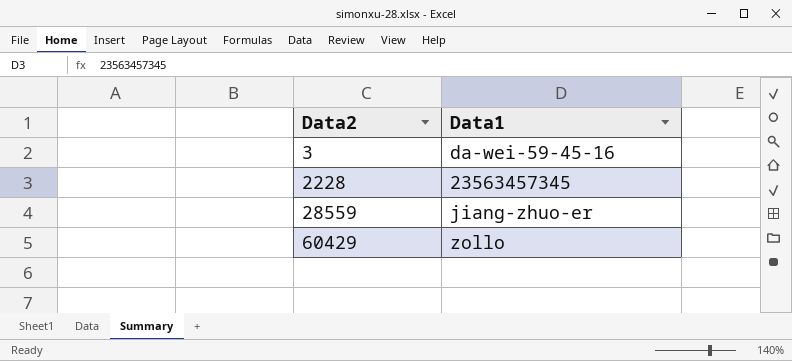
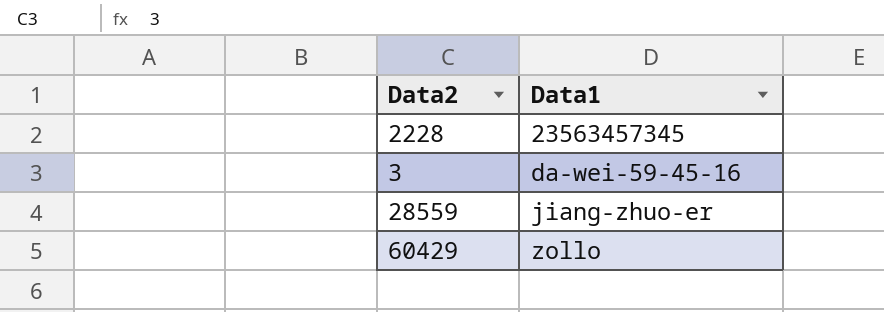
row order: Data2 ascending -> Data1 ascending

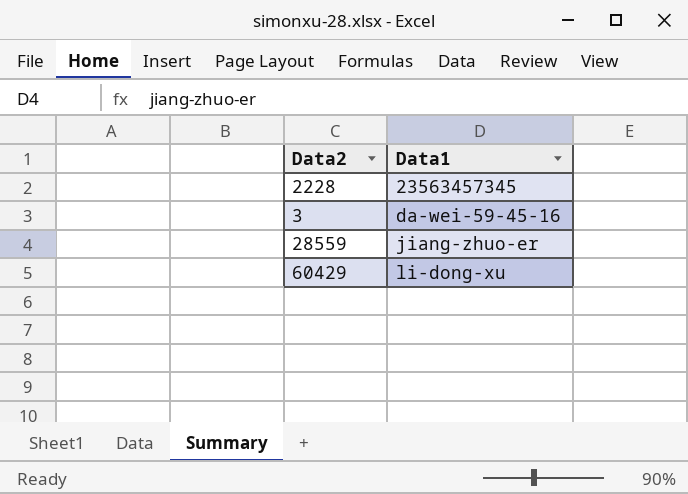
60429 | Data1: zollo -> li-dong-xu

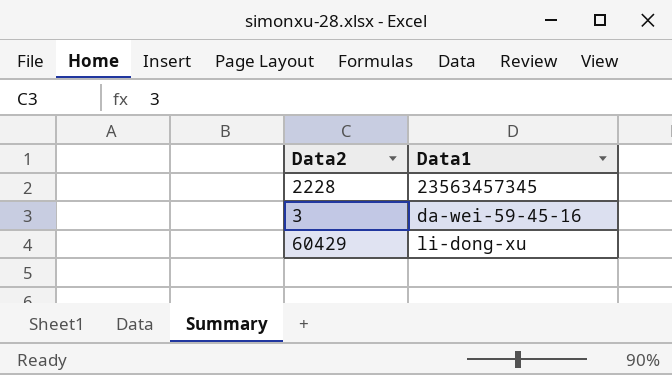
row 28559: jiang-zhuo-er -> none

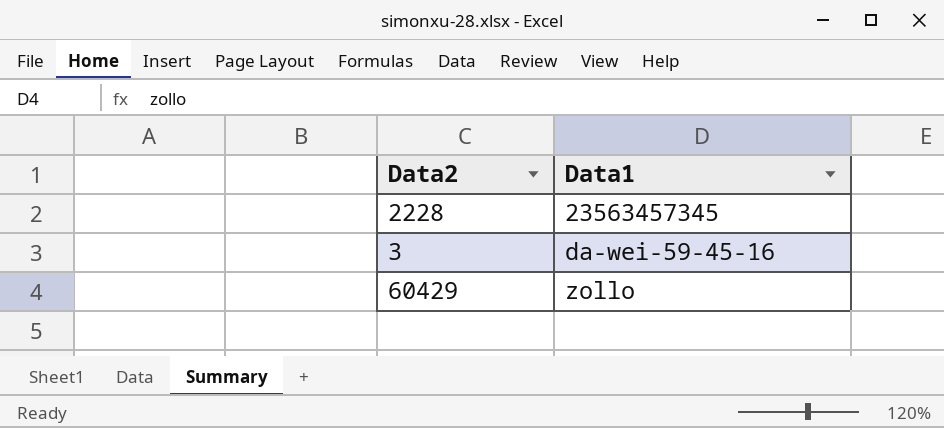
60429 | Data1: li-dong-xu -> zollo

